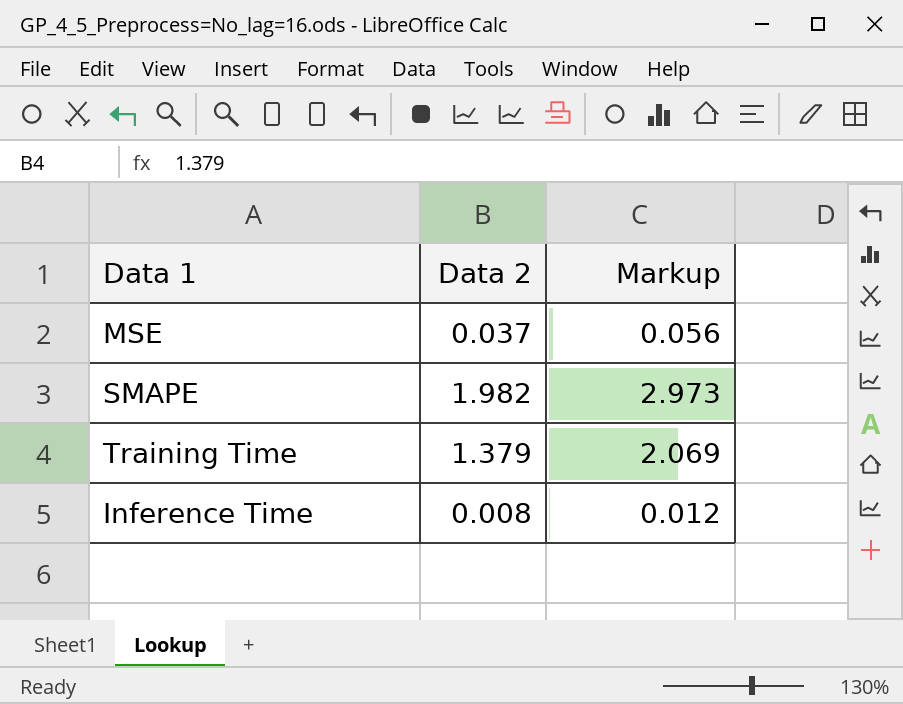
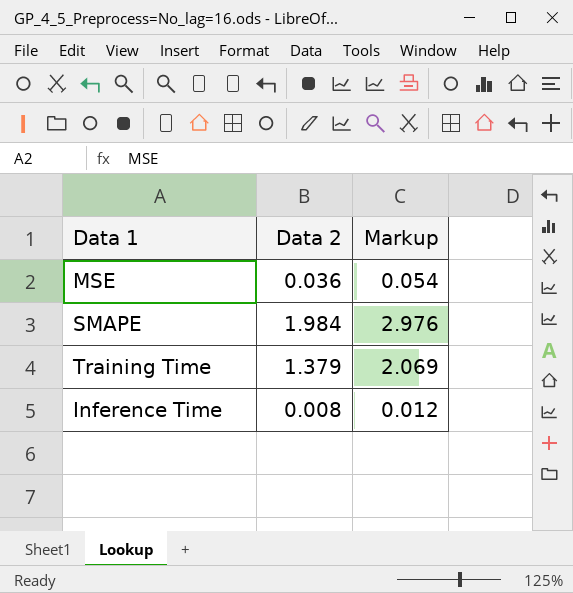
MSE | Data 2: 0.037 -> 0.036
MSE | Markup: 0.056 -> 0.054
SMAPE | Data 2: 1.982 -> 1.984
SMAPE | Markup: 2.973 -> 2.976

